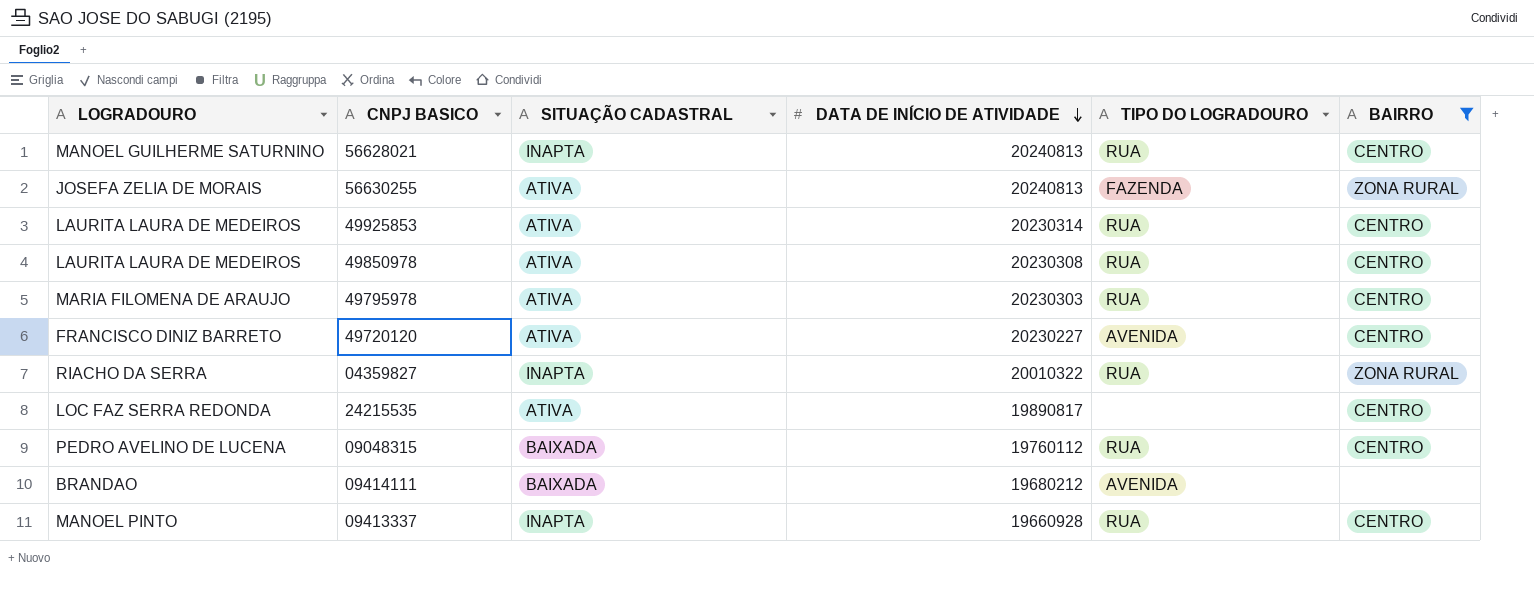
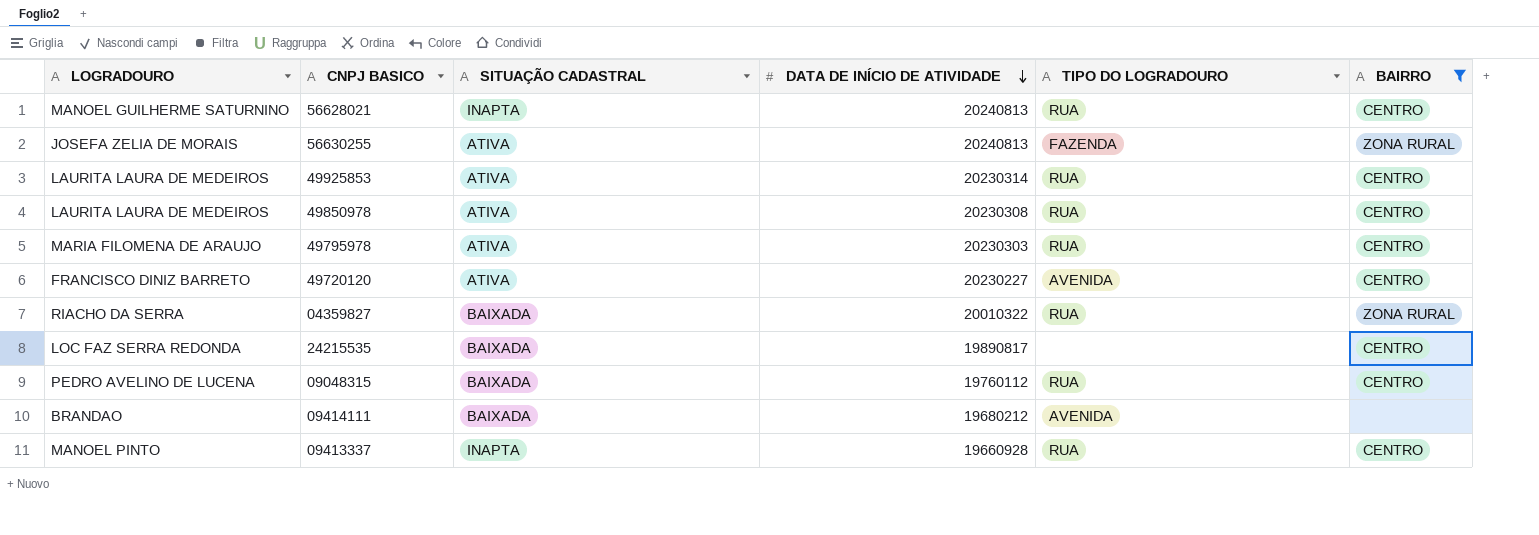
04359827 | SITUAÇÃO CADASTRAL: INAPTA -> BAIXADA
24215535 | SITUAÇÃO CADASTRAL: ATIVA -> BAIXADA

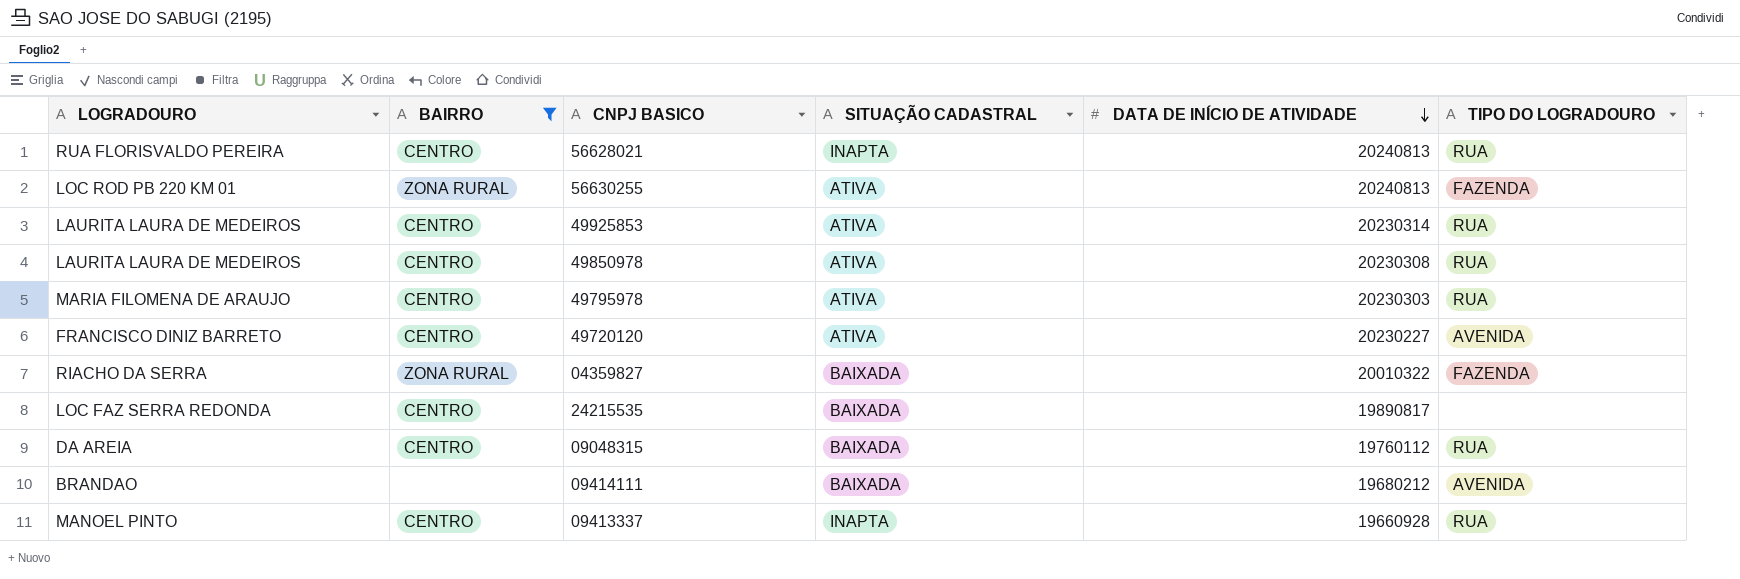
column BAIRRO | position: 6 -> 2
56628021 | LOGRADOURO: MANOEL GUILHERME SATURNINO -> RUA FLORISVALDO PEREIRA
56630255 | LOGRADOURO: JOSEFA ZELIA DE MORAIS -> LOC ROD PB 220 KM 01
04359827 | TIPO DO LOGRADOURO: RUA -> FAZENDA
09048315 | LOGRADOURO: PEDRO AVELINO DE LUCENA -> DA AREIA

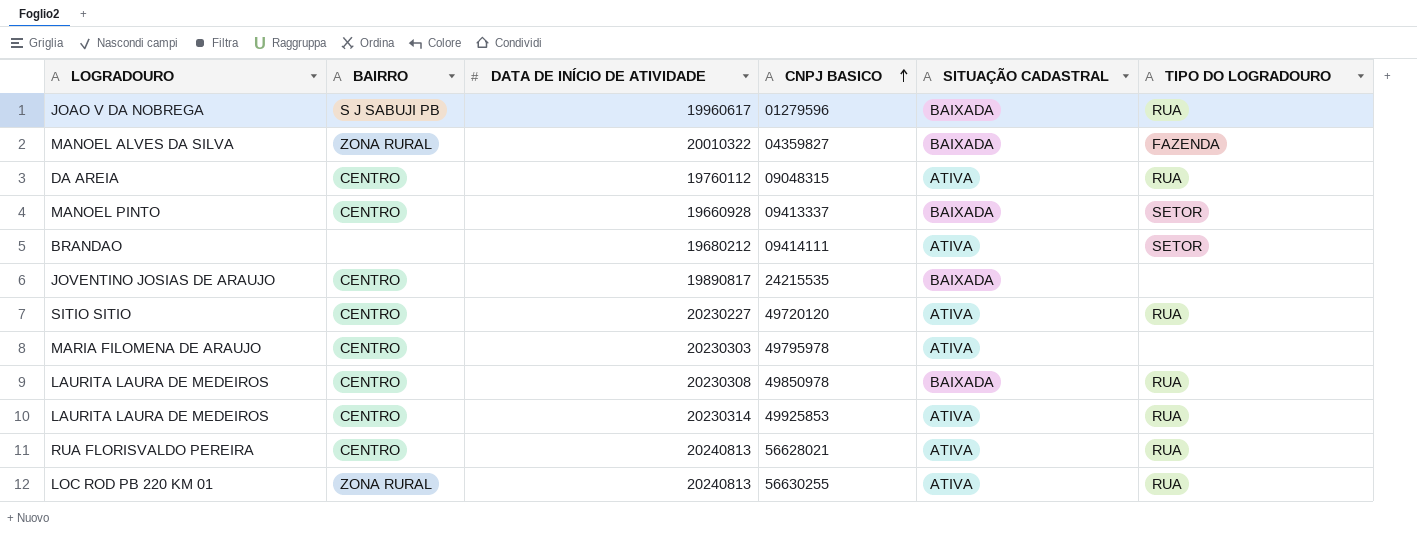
filter: BAIRRO != S J SABUJI PB -> none
row order: DATA DE INÍCIO DE ATIVIDADE descending -> CNPJ BASICO ascending
column DATA DE INÍCIO DE ATIVIDADE | position: 5 -> 3
04359827 | LOGRADOURO: RIACHO DA SERRA -> MANOEL ALVES DA SILVA
09048315 | SITUAÇÃO CADASTRAL: BAIXADA -> ATIVA
09413337 | SITUAÇÃO CADASTRAL: INAPTA -> BAIXADA
09413337 | TIPO DO LOGRADOURO: RUA -> SETOR
09414111 | SITUAÇÃO CADASTRAL: BAIXADA -> ATIVA
09414111 | TIPO DO LOGRADOURO: AVENIDA -> SETOR
24215535 | LOGRADOURO: LOC FAZ SERRA REDONDA -> JOVENTINO JOSIAS DE ARAUJO
49720120 | LOGRADOURO: FRANCISCO DINIZ BARRETO -> SITIO SITIO
49720120 | TIPO DO LOGRADOURO: AVENIDA -> RUA
49795978 | TIPO DO LOGRADOURO: RUA -> none
49850978 | SITUAÇÃO CADASTRAL: ATIVA -> BAIXADA
56628021 | SITUAÇÃO CADASTRAL: INAPTA -> ATIVA
56630255 | TIPO DO LOGRADOURO: FAZENDA -> RUA

